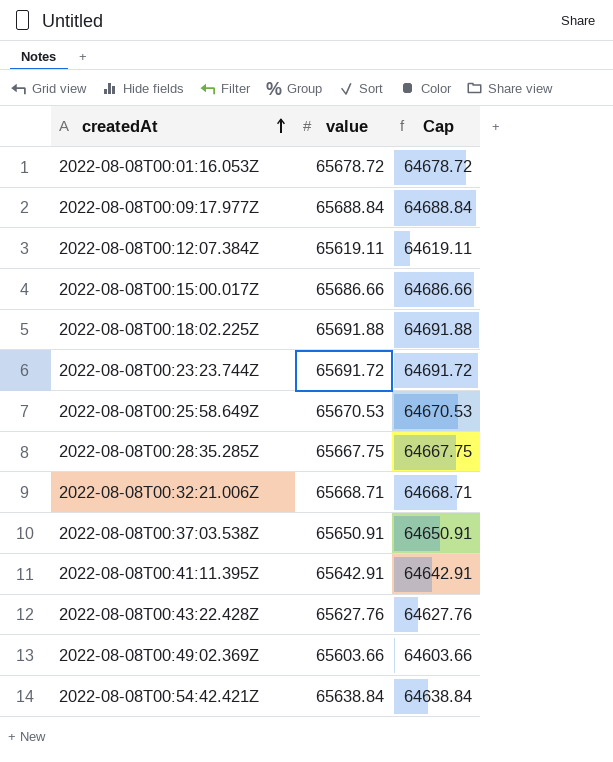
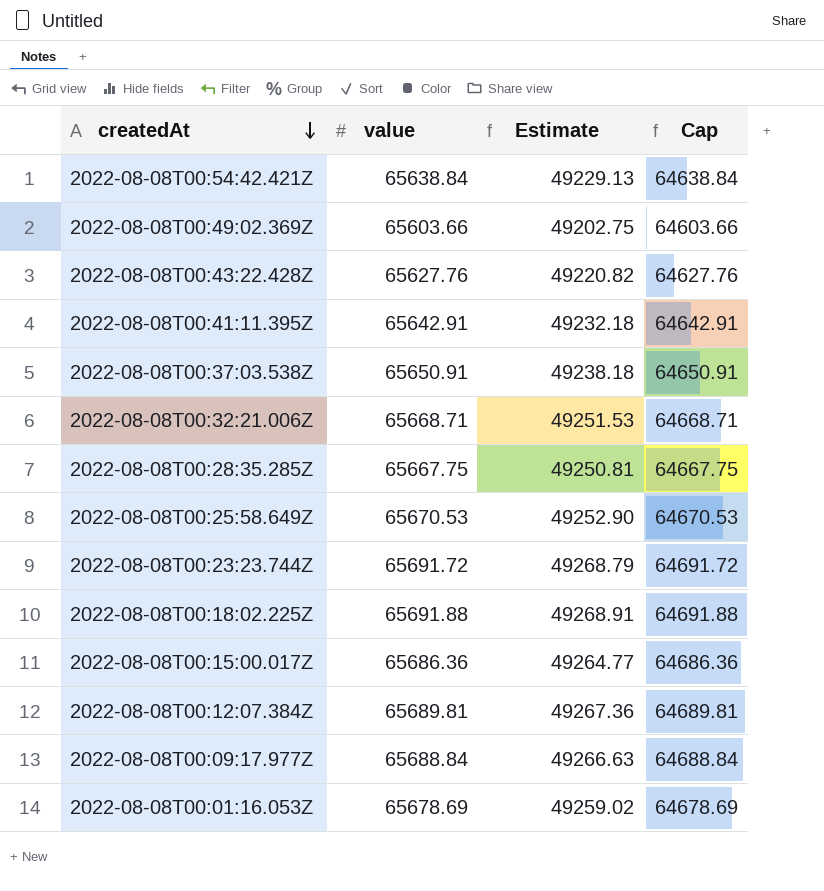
row order: createdAt ascending -> createdAt descending
column Estimate | formula: none -> [value] * 0.75
2022-08-08T00:15:00.017Z | value: 65686.66 -> 65686.36
2022-08-08T00:15:00.017Z | Cap: 64686.66 -> 64686.36
2022-08-08T00:12:07.384Z | value: 65619.11 -> 65689.81
2022-08-08T00:12:07.384Z | Cap: 64619.11 -> 64689.81
2022-08-08T00:01:16.053Z | value: 65678.72 -> 65678.69
2022-08-08T00:01:16.053Z | Cap: 64678.72 -> 64678.69

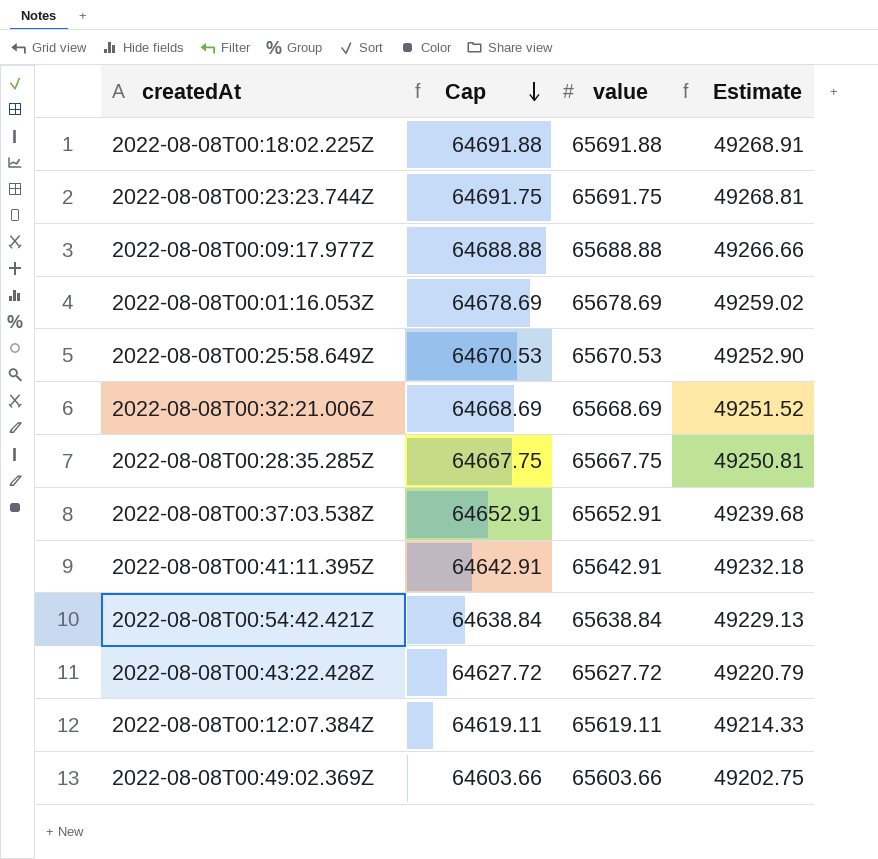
row order: createdAt descending -> Cap descending
column Cap | position: 4 -> 2
row 2022-08-08T00:15:00.017Z: 65686.36 | 49264.77 | 64686.36 -> none
2022-08-08T00:23:23.744Z | Cap: 64691.72 -> 64691.75
2022-08-08T00:23:23.744Z | value: 65691.72 -> 65691.75
2022-08-08T00:23:23.744Z | Estimate: 49268.79 -> 49268.81
2022-08-08T00:09:17.977Z | Cap: 64688.84 -> 64688.88
2022-08-08T00:09:17.977Z | value: 65688.84 -> 65688.88
2022-08-08T00:09:17.977Z | Estimate: 49266.63 -> 49266.66
2022-08-08T00:32:21.006Z | Cap: 64668.71 -> 64668.69
2022-08-08T00:32:21.006Z | value: 65668.71 -> 65668.69
2022-08-08T00:32:21.006Z | Estimate: 49251.53 -> 49251.52
2022-08-08T00:37:03.538Z | Cap: 64650.91 -> 64652.91
2022-08-08T00:37:03.538Z | value: 65650.91 -> 65652.91
2022-08-08T00:37:03.538Z | Estimate: 49238.18 -> 49239.68
2022-08-08T00:43:22.428Z | Cap: 64627.76 -> 64627.72
2022-08-08T00:43:22.428Z | value: 65627.76 -> 65627.72
2022-08-08T00:43:22.428Z | Estimate: 49220.82 -> 49220.79
2022-08-08T00:12:07.384Z | Cap: 64689.81 -> 64619.11
2022-08-08T00:12:07.384Z | value: 65689.81 -> 65619.11
2022-08-08T00:12:07.384Z | Estimate: 49267.36 -> 49214.33

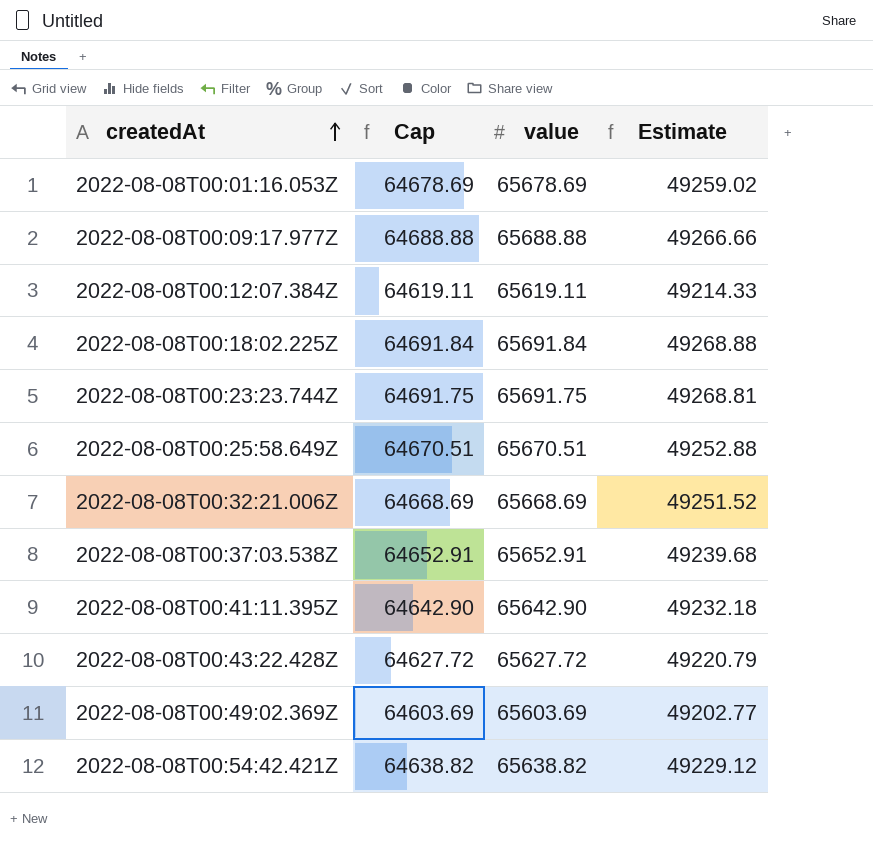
row order: Cap descending -> createdAt ascending
row 2022-08-08T00:28:35.285Z: 64667.75 | 65667.75 | 49250.81 -> none
2022-08-08T00:18:02.225Z | Cap: 64691.88 -> 64691.84
2022-08-08T00:18:02.225Z | value: 65691.88 -> 65691.84
2022-08-08T00:18:02.225Z | Estimate: 49268.91 -> 49268.88
2022-08-08T00:25:58.649Z | Cap: 64670.53 -> 64670.51
2022-08-08T00:25:58.649Z | value: 65670.53 -> 65670.51
2022-08-08T00:25:58.649Z | Estimate: 49252.90 -> 49252.88
2022-08-08T00:41:11.395Z | Cap: 64642.91 -> 64642.90
2022-08-08T00:41:11.395Z | value: 65642.91 -> 65642.90
2022-08-08T00:49:02.369Z | Cap: 64603.66 -> 64603.69
2022-08-08T00:49:02.369Z | value: 65603.66 -> 65603.69
2022-08-08T00:49:02.369Z | Estimate: 49202.75 -> 49202.77
2022-08-08T00:54:42.421Z | Cap: 64638.84 -> 64638.82
2022-08-08T00:54:42.421Z | value: 65638.84 -> 65638.82
2022-08-08T00:54:42.421Z | Estimate: 49229.13 -> 49229.12

